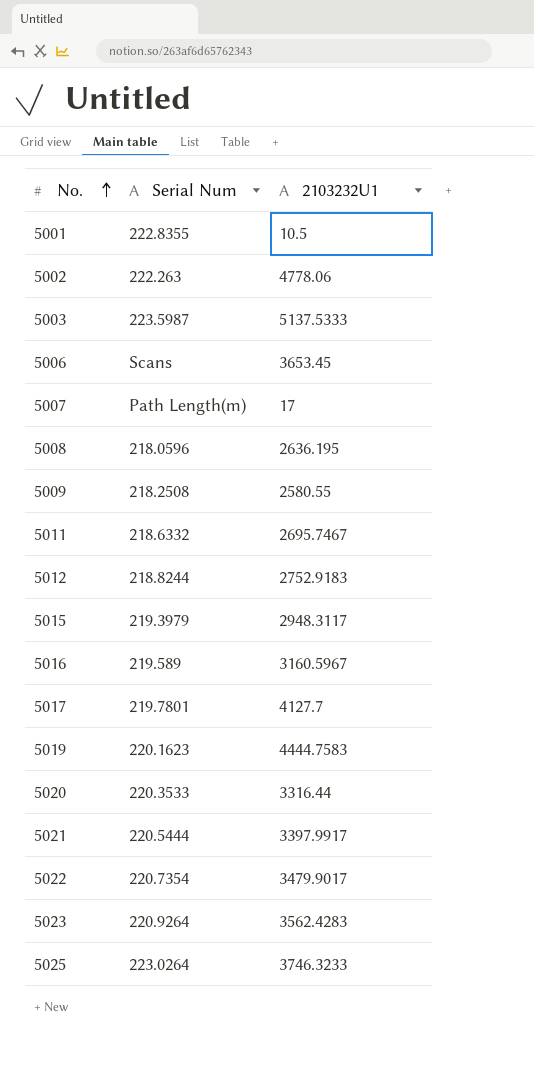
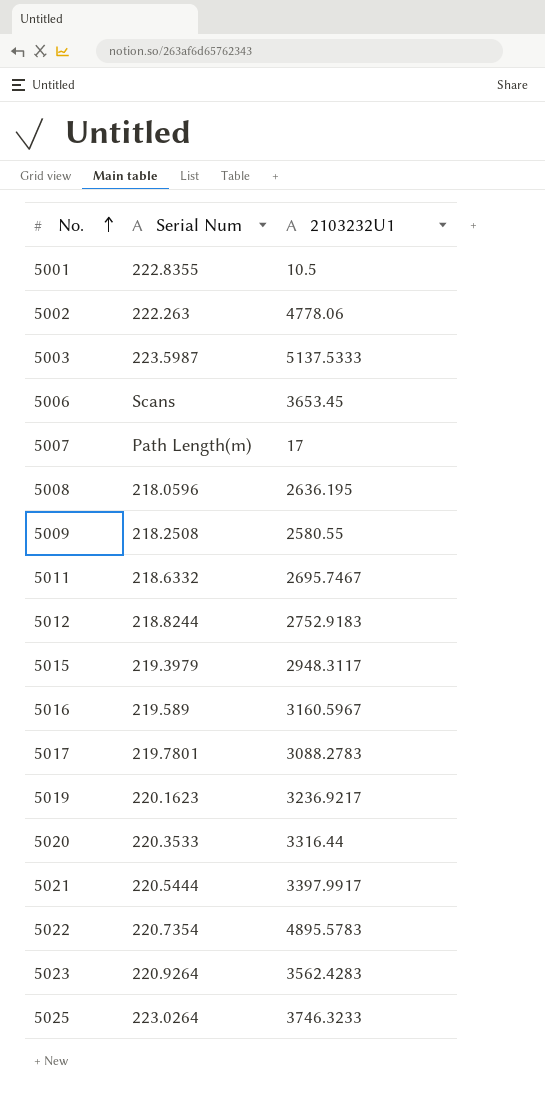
5017 | 2103232U1: 4127.7 -> 3088.2783
5019 | 2103232U1: 4444.7583 -> 3236.9217
5022 | 2103232U1: 3479.9017 -> 4895.5783

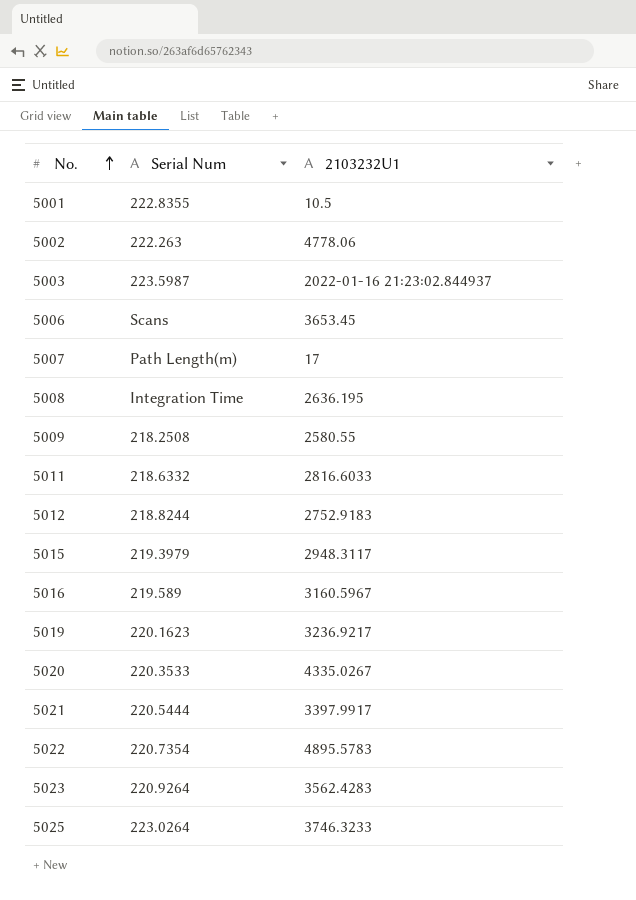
row 5017: 219.7801 | 3088.2783 -> none
5003 | 2103232U1: 5137.5333 -> 2022-01-16 21:23:02.844937
5008 | Serial Num: 218.0596 -> Integration Time
5011 | 2103232U1: 2695.7467 -> 2816.6033
5020 | 2103232U1: 3316.44 -> 4335.0267

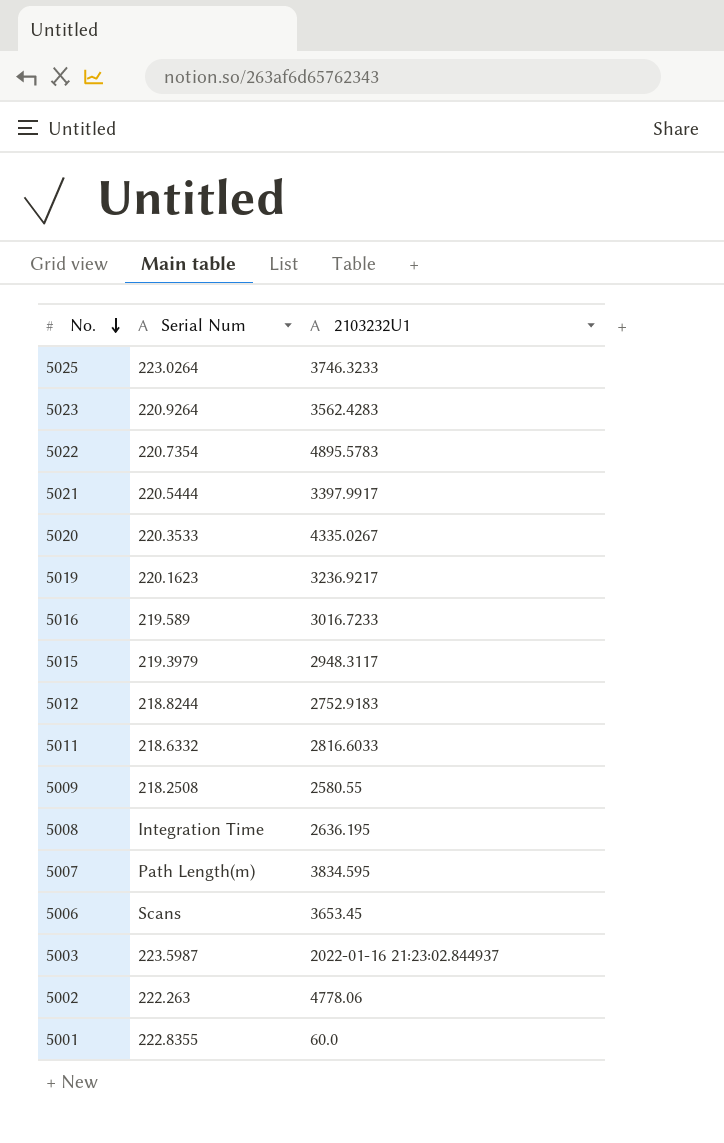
row order: No. ascending -> No. descending
5016 | 2103232U1: 3160.5967 -> 3016.7233
5007 | 2103232U1: 17 -> 3834.595
5001 | 2103232U1: 10.5 -> 60.0

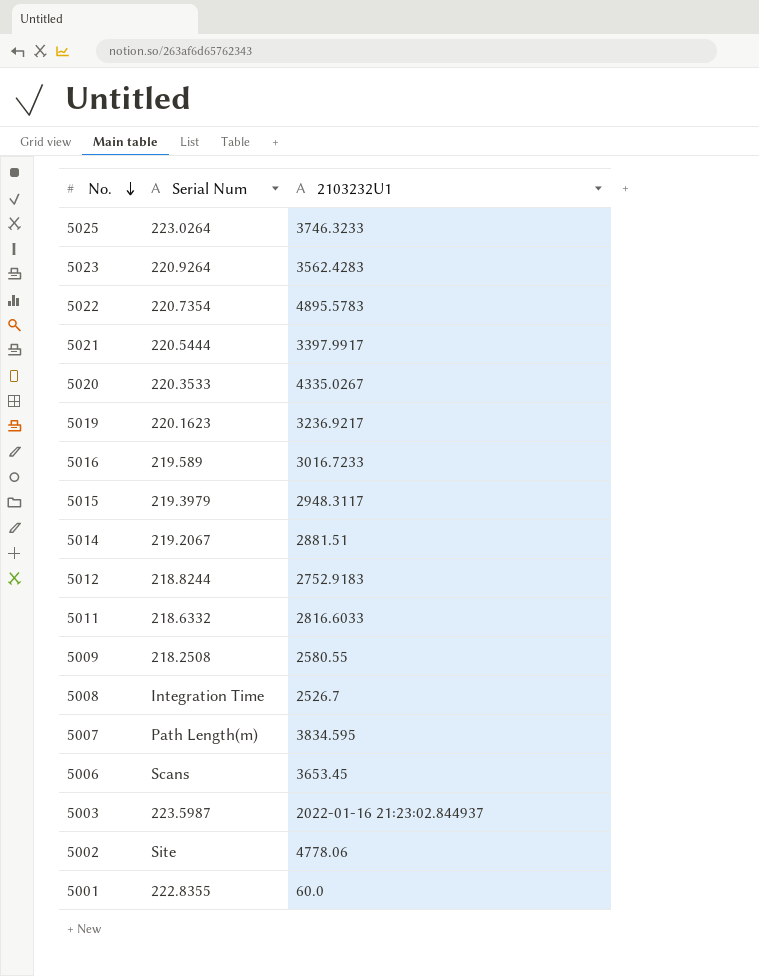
row 5014: none -> 219.2067 | 2881.51
5008 | 2103232U1: 2636.195 -> 2526.7
5002 | Serial Num: 222.263 -> Site

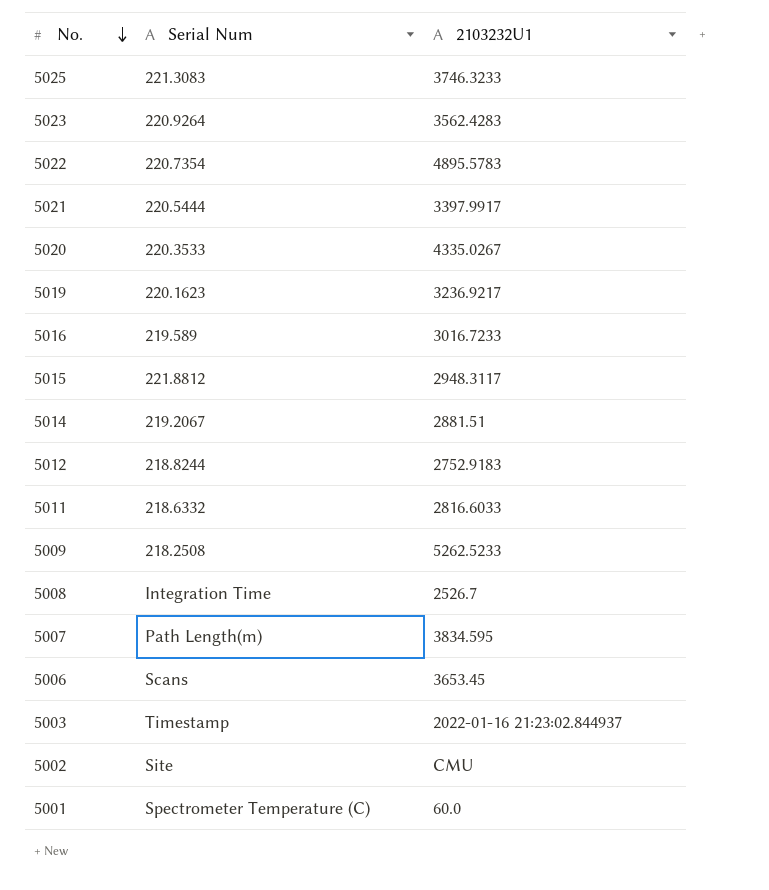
5025 | Serial Num: 223.0264 -> 221.3083
5015 | Serial Num: 219.3979 -> 221.8812
5009 | 2103232U1: 2580.55 -> 5262.5233
5003 | Serial Num: 223.5987 -> Timestamp
5002 | 2103232U1: 4778.06 -> CMU
5001 | Serial Num: 222.8355 -> Spectrometer Temperature (C)

